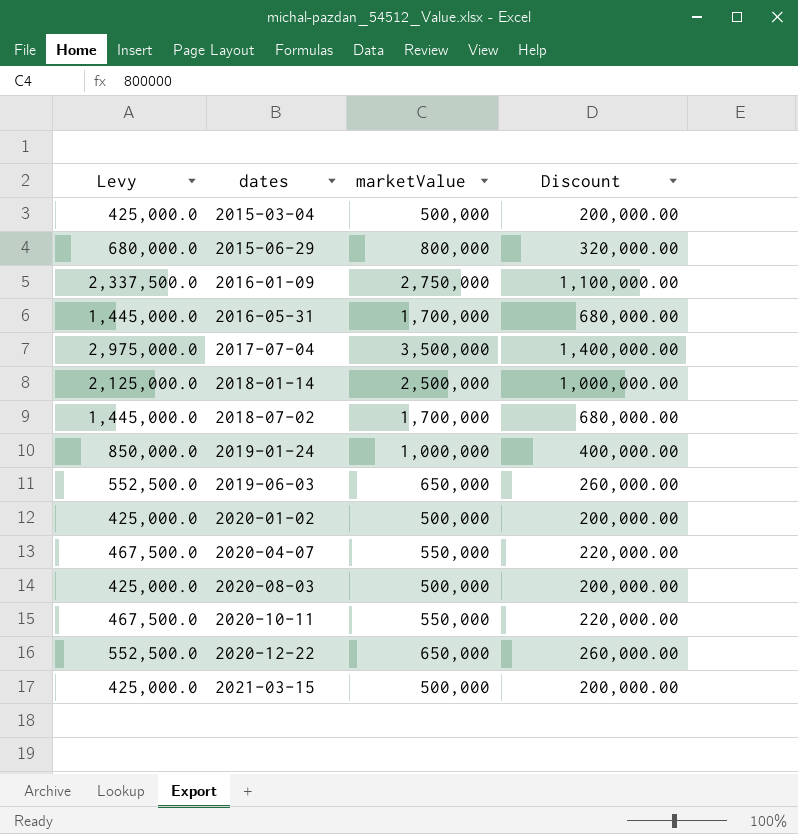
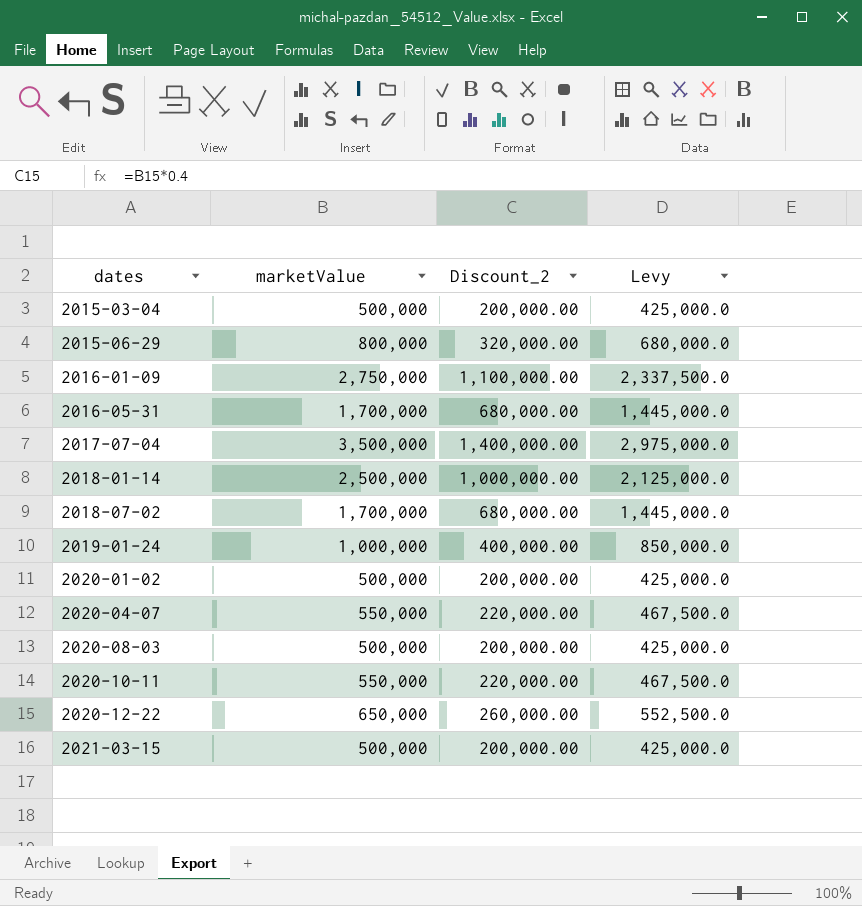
column name: Discount -> Discount_2
column Levy | position: 1 -> 4
row 2019-06-03: 552,500.0 | 650,000 | 260,000.00 -> none

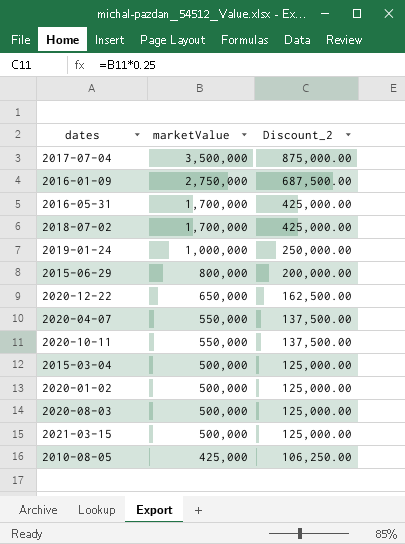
row order: dates ascending -> marketValue descending
column Levy | formula: [marketValue] * 0.85 -> none
column Discount_2 | formula: [marketValue] * 0.4 -> [marketValue] * 0.25
row 2018-01-14: 2,500,000 | 1,000,000.00 | 2,125,000.0 -> none
row 2010-08-05: none -> 425,000 | 106,250.00

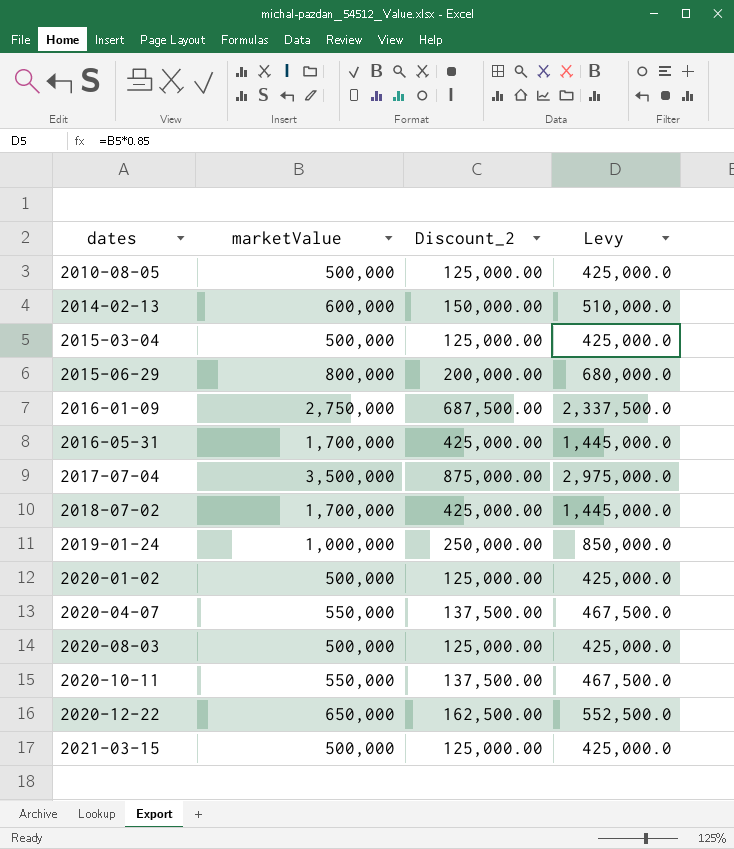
row order: marketValue descending -> dates ascending
column Levy | formula: none -> [marketValue] * 0.85
2010-08-05 | marketValue: 425,000 -> 500,000
2010-08-05 | Discount_2: 106,250.00 -> 125,000.00
row 2014-02-13: none -> 600,000 | 150,000.00 | 510,000.0

